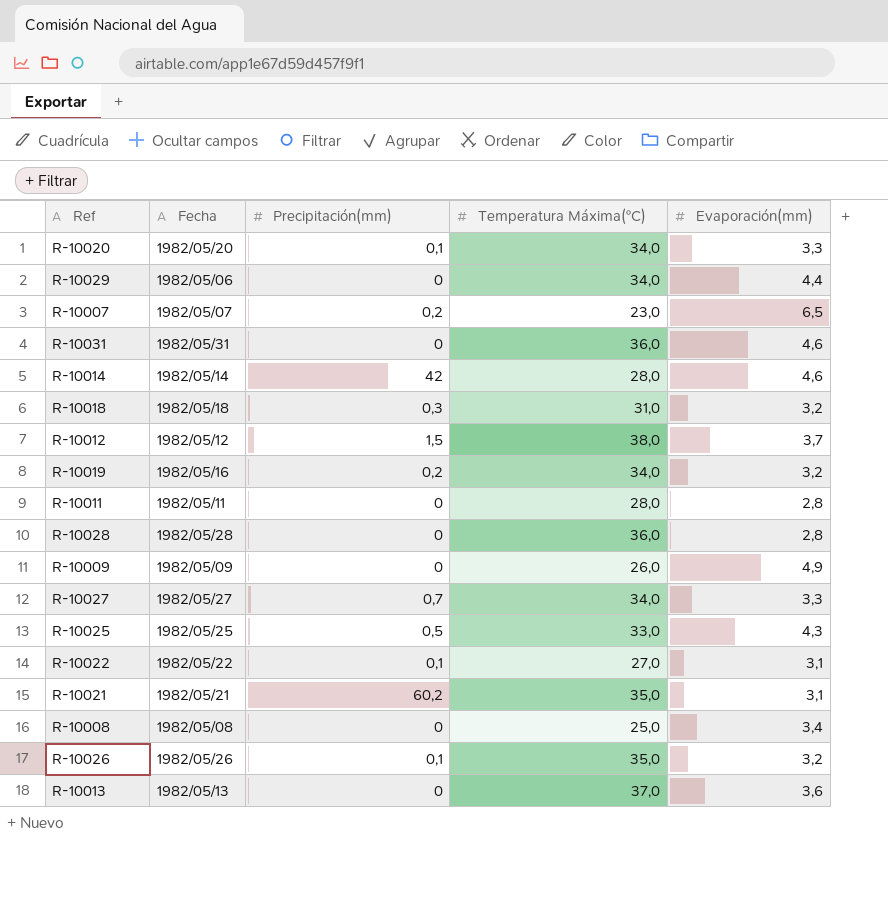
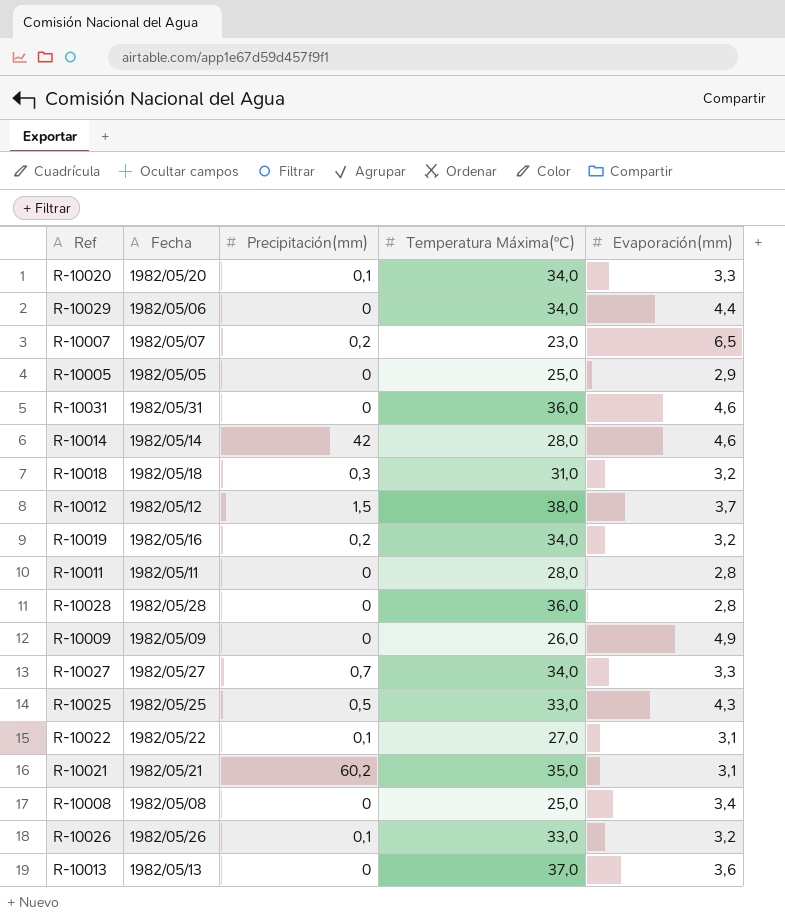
row R-10005: none -> 1982/05/05 | 0 | 25,0 | 2,9
R-10026 | Temperatura Máxima(ºC): 35,0 -> 33,0

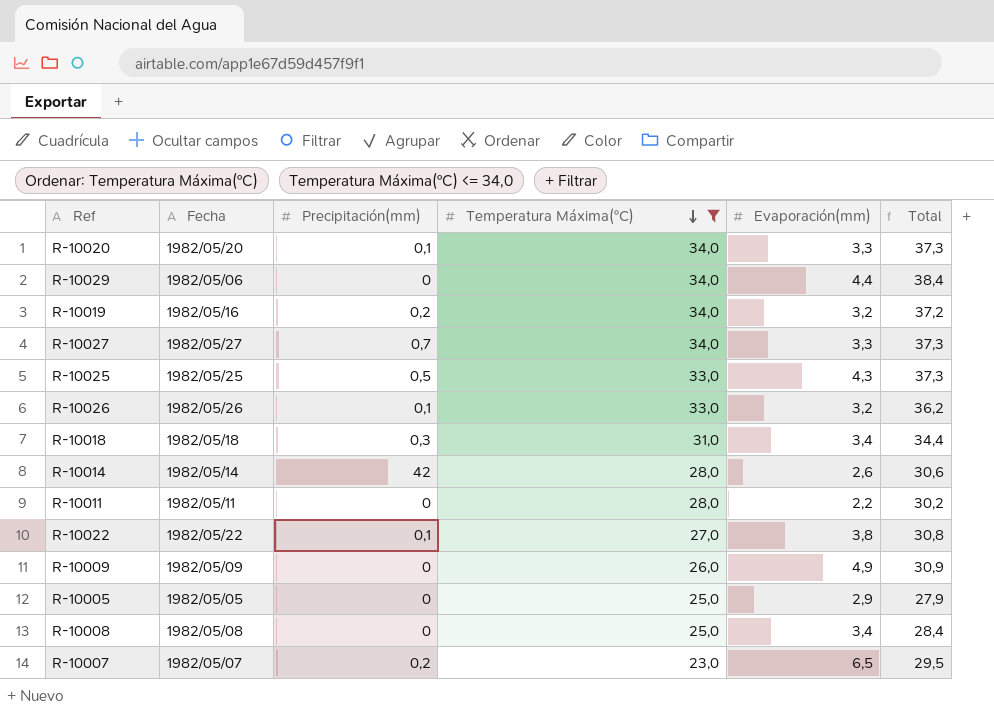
filter: none -> Temperatura Máxima(ºC) <= 34,0
row order: none -> Temperatura Máxima(ºC) descending
column Total | formula: none -> [Temperatura Máxima(ºC)] + [Evaporación(mm)]
R-10018 | Evaporación(mm): 3,2 -> 3,4
R-10014 | Evaporación(mm): 4,6 -> 2,6
R-10011 | Evaporación(mm): 2,8 -> 2,2
R-10022 | Evaporación(mm): 3,1 -> 3,8

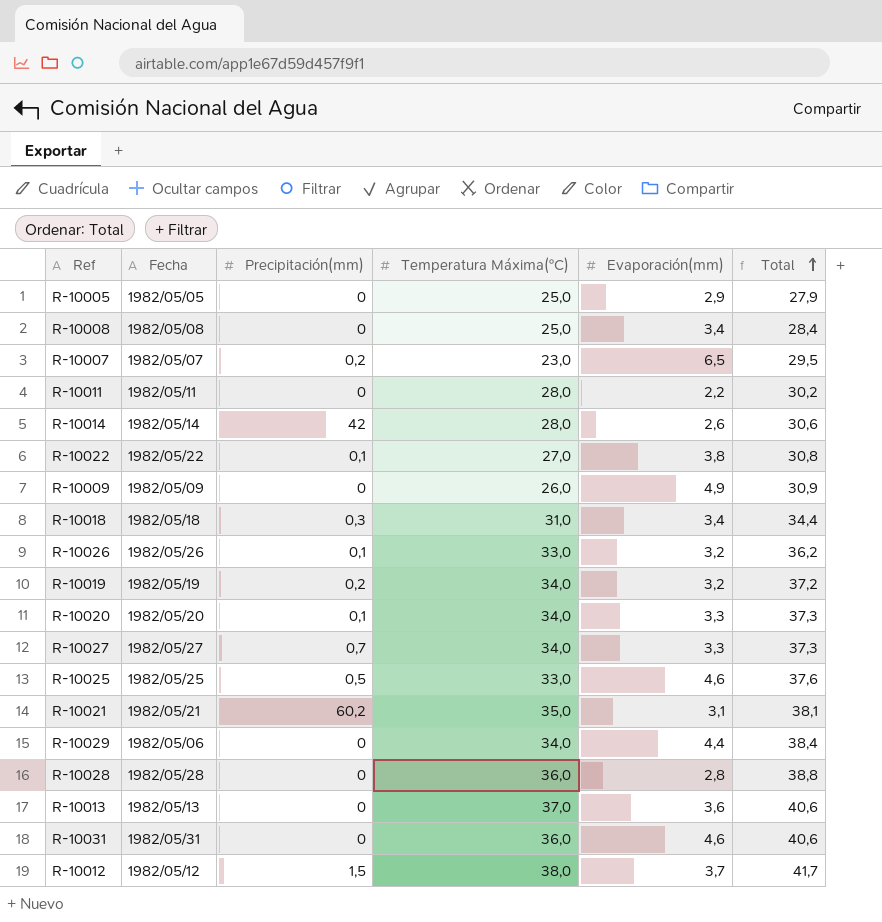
filter: Temperatura Máxima(ºC) <= 34,0 -> none
row order: Temperatura Máxima(ºC) descending -> Total ascending
R-10019 | Fecha: 1982/05/16 -> 1982/05/19
R-10025 | Evaporación(mm): 4,3 -> 4,6
R-10025 | Total: 37,3 -> 37,6

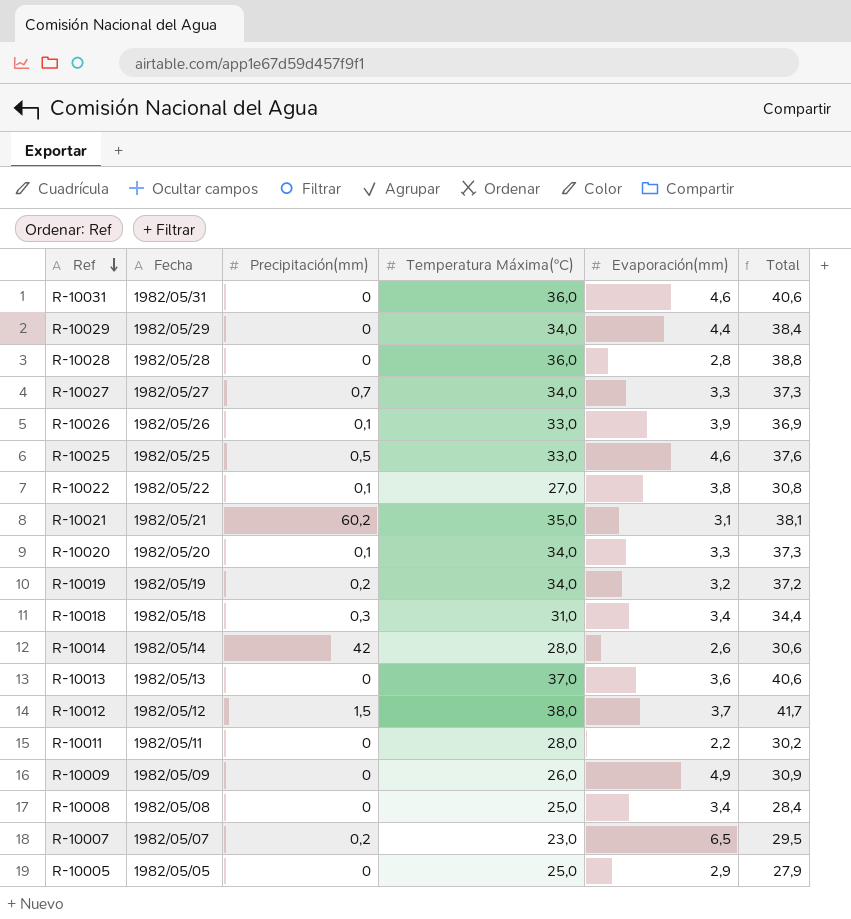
row order: Total ascending -> Ref descending
R-10029 | Fecha: 1982/05/06 -> 1982/05/29
R-10026 | Evaporación(mm): 3,2 -> 3,9
R-10026 | Total: 36,2 -> 36,9

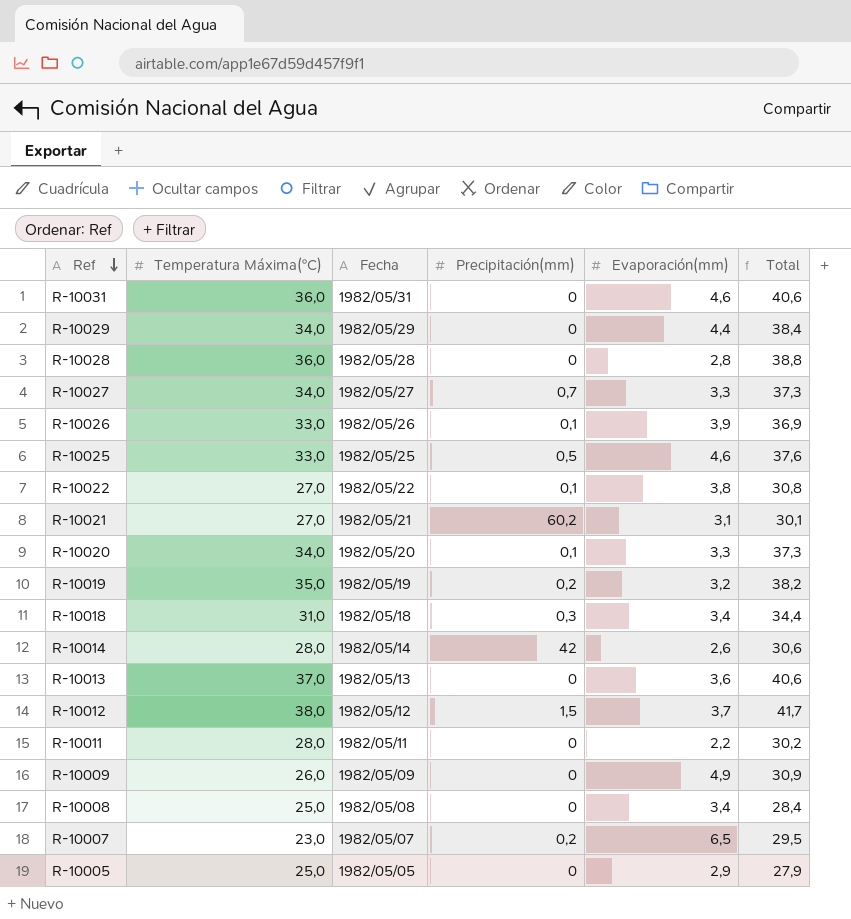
column Temperatura Máxima(ºC) | position: 4 -> 2
R-10021 | Temperatura Máxima(ºC): 35,0 -> 27,0
R-10021 | Total: 38,1 -> 30,1
R-10019 | Temperatura Máxima(ºC): 34,0 -> 35,0
R-10019 | Total: 37,2 -> 38,2

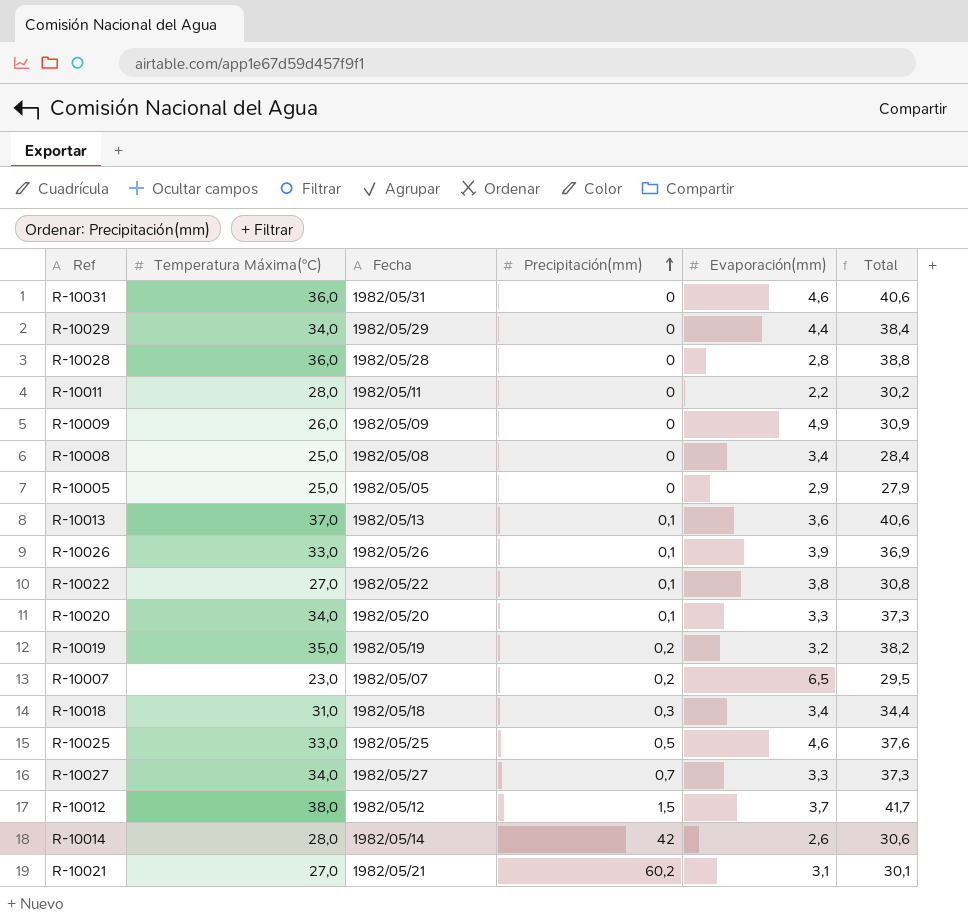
row order: Ref descending -> Precipitación(mm) ascending
R-10013 | Precipitación(mm): 0 -> 0,1

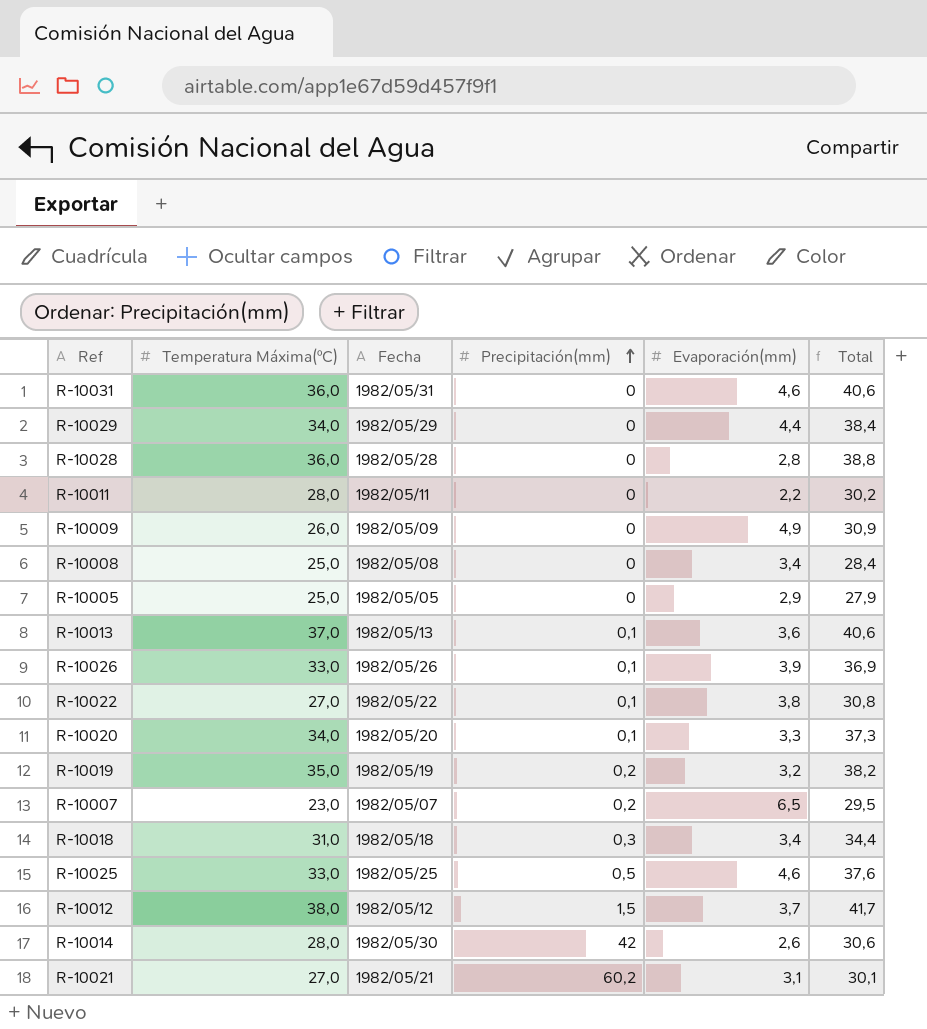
row R-10027: 34,0 | 1982/05/27 | 0,7 | 3,3 | 37,3 -> none
R-10014 | Fecha: 1982/05/14 -> 1982/05/30

